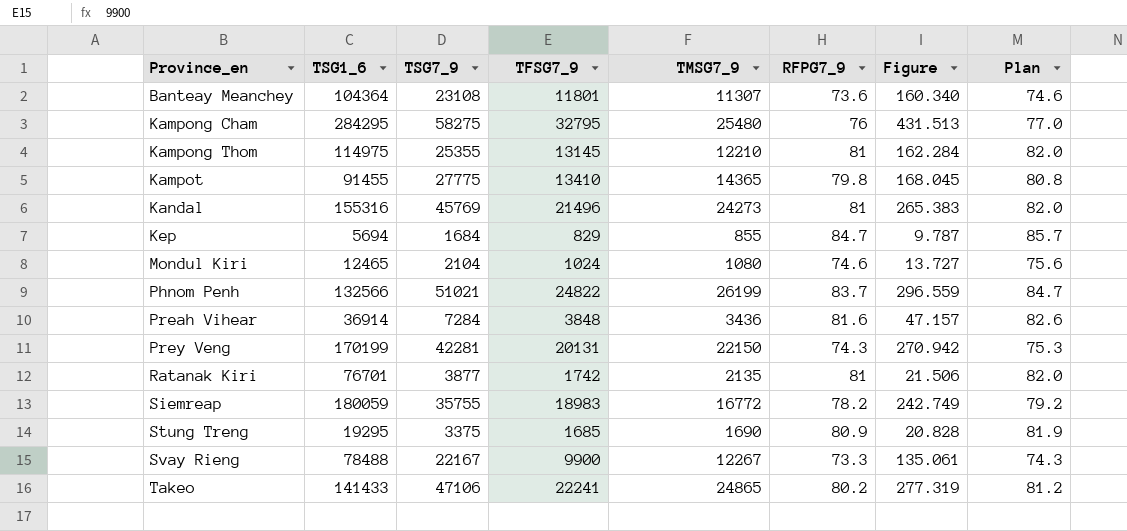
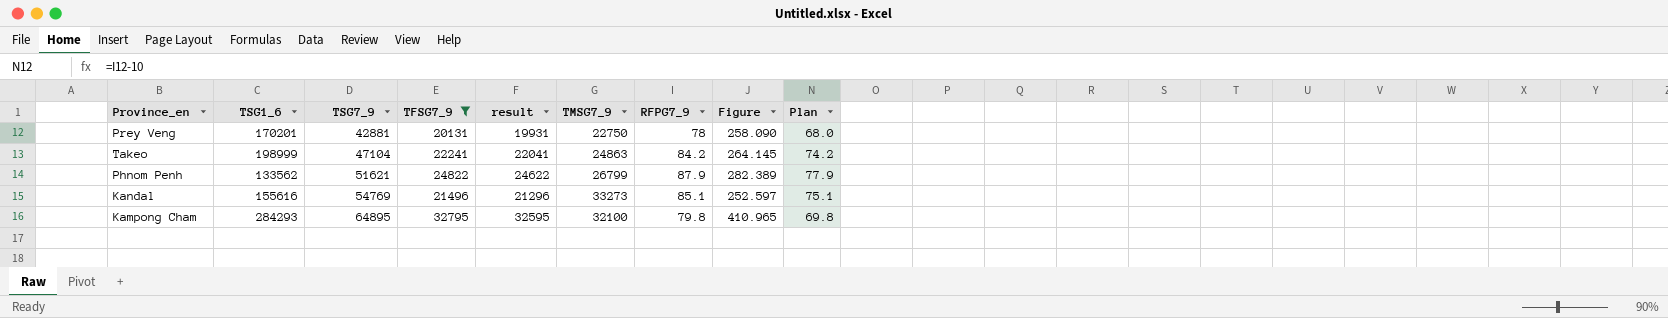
filter: none -> TFSG7_9 >= 20131
row order: Province_en ascending -> TSG7_9 ascending
column result | formula: none -> [TFSG7_9] - 200
column Plan | formula: [RFPG7_9] + 1 -> [RFPG7_9] - 10
Prey Veng | TSG1_6: 170199 -> 170201
Prey Veng | TSG7_9: 42281 -> 42881
Prey Veng | TMSG7_9: 22150 -> 22750
Prey Veng | RFPG7_9: 74.3 -> 78
Prey Veng | Figure: 270.942 -> 258.090
Takeo | TSG1_6: 141433 -> 198999
Takeo | TSG7_9: 47106 -> 47104
Takeo | TMSG7_9: 24865 -> 24863
Takeo | RFPG7_9: 80.2 -> 84.2
Takeo | Figure: 277.319 -> 264.145
Phnom Penh | TSG1_6: 132566 -> 133562
Phnom Penh | TSG7_9: 51021 -> 51621
Phnom Penh | TMSG7_9: 26199 -> 26799
Phnom Penh | RFPG7_9: 83.7 -> 87.9
Phnom Penh | Figure: 296.559 -> 282.389
Kandal | TSG1_6: 155316 -> 155616
Kandal | TSG7_9: 45769 -> 54769
Kandal | TMSG7_9: 24273 -> 33273
Kandal | RFPG7_9: 81 -> 85.1
Kandal | Figure: 265.383 -> 252.597
Kampong Cham | TSG1_6: 284295 -> 284293
Kampong Cham | TSG7_9: 58275 -> 64895
Kampong Cham | TMSG7_9: 25480 -> 32100
Kampong Cham | RFPG7_9: 76 -> 79.8
Kampong Cham | Figure: 431.513 -> 410.965

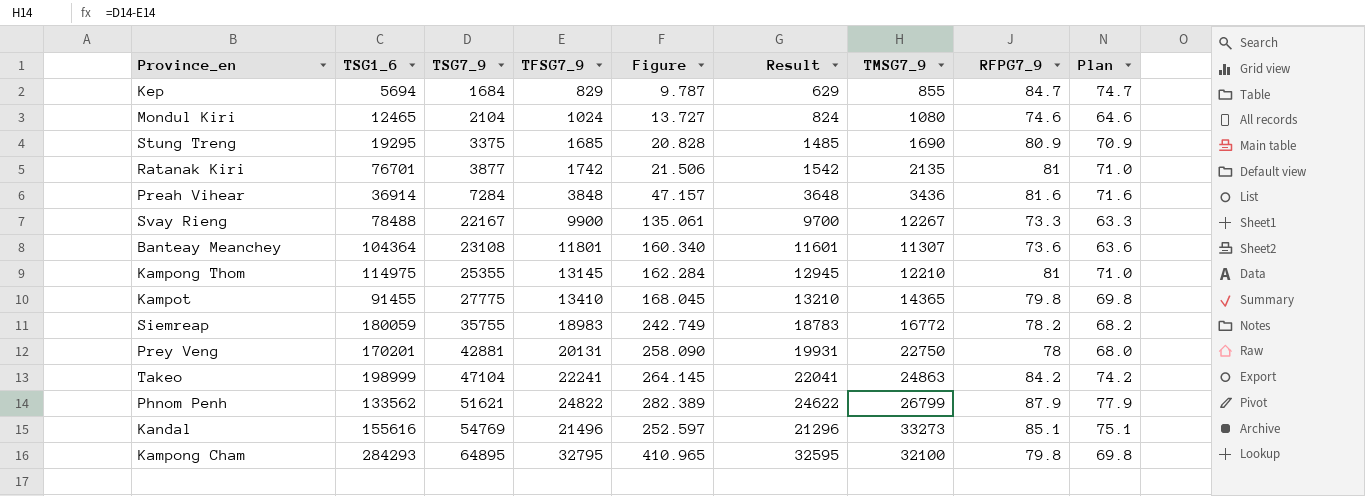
filter: TFSG7_9 >= 20131 -> none
column Figure | position: 8 -> 5
column name: result -> Result

